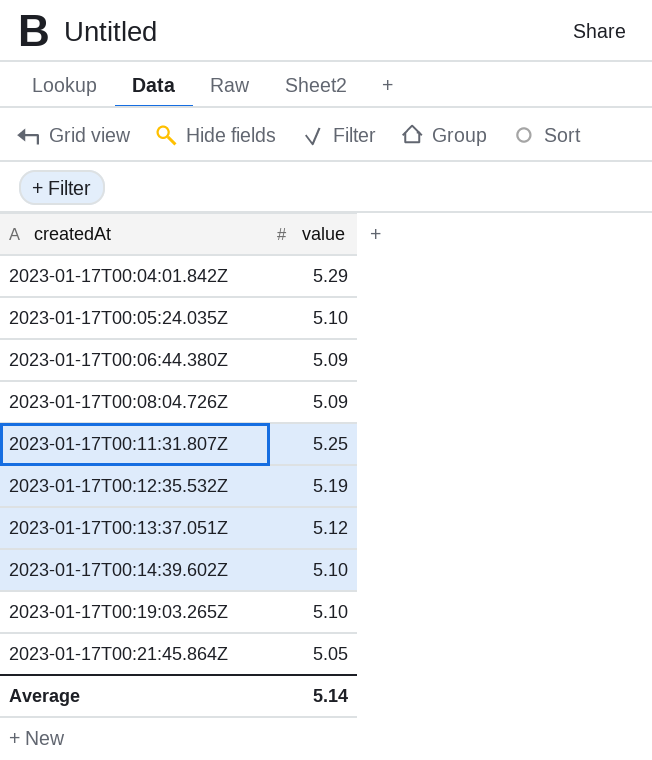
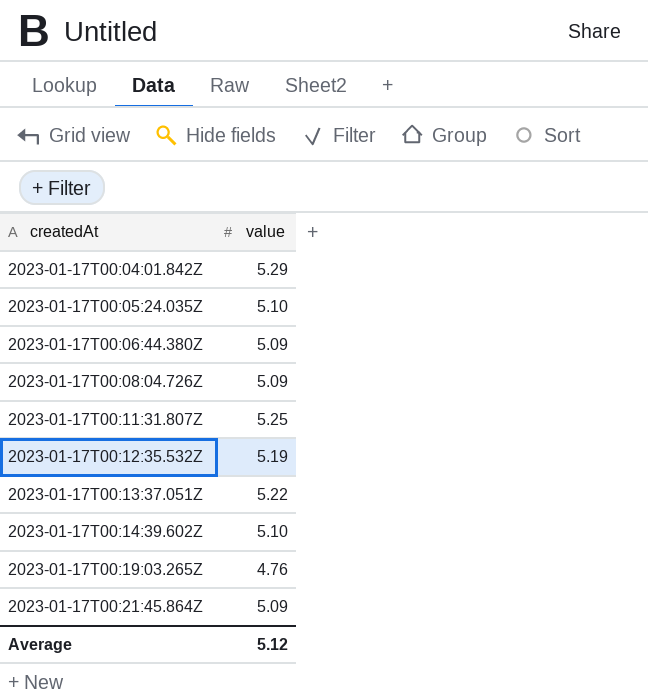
2023-01-17T00:13:37.051Z | value: 5.12 -> 5.22
2023-01-17T00:19:03.265Z | value: 5.10 -> 4.76
2023-01-17T00:21:45.864Z | value: 5.05 -> 5.09
Average | value: 5.14 -> 5.12

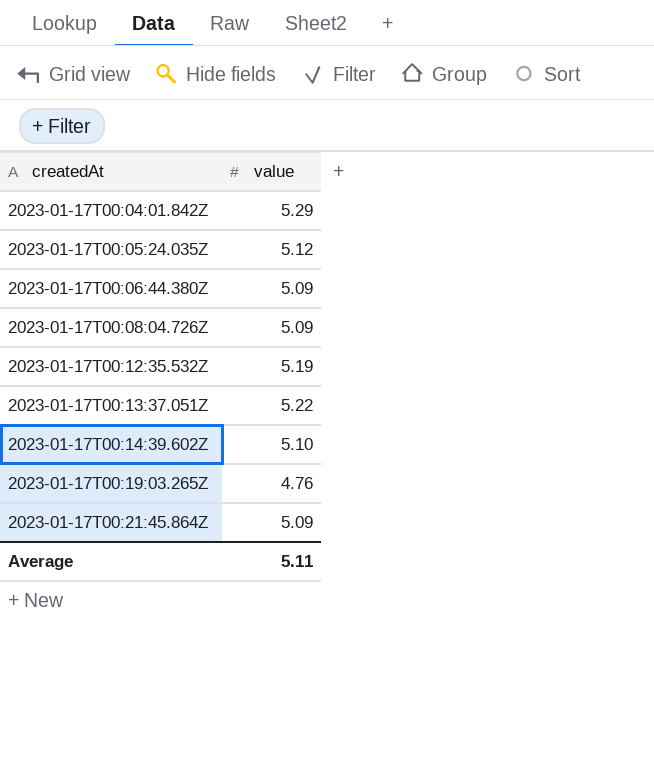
row 2023-01-17T00:11:31.807Z: 5.25 -> none
2023-01-17T00:05:24.035Z | value: 5.10 -> 5.12
Average | value: 5.12 -> 5.11

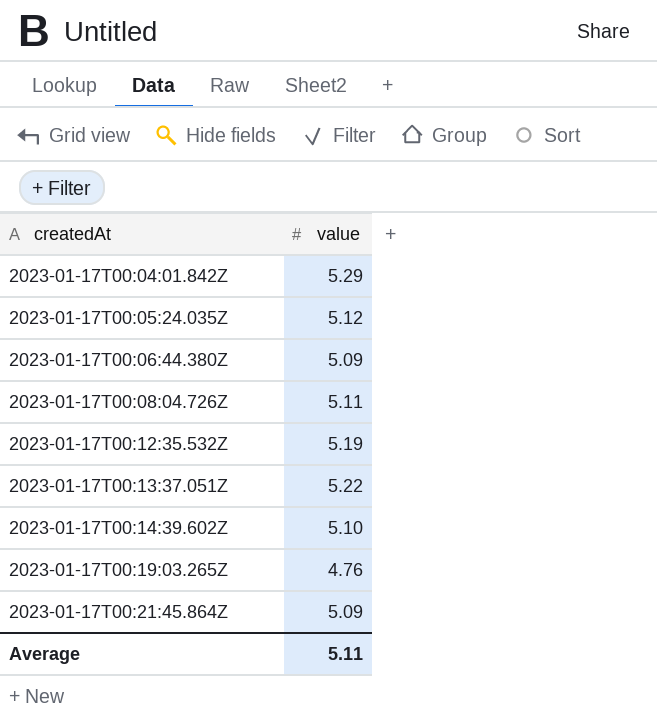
2023-01-17T00:08:04.726Z | value: 5.09 -> 5.11

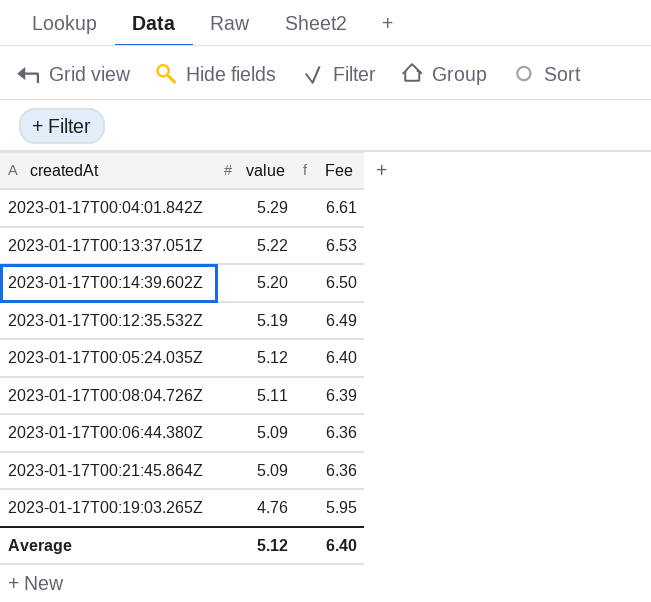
row order: createdAt ascending -> value descending
column Fee | formula: none -> [value] * 1.25
2023-01-17T00:14:39.602Z | value: 5.10 -> 5.20
Average | value: 5.11 -> 5.12

